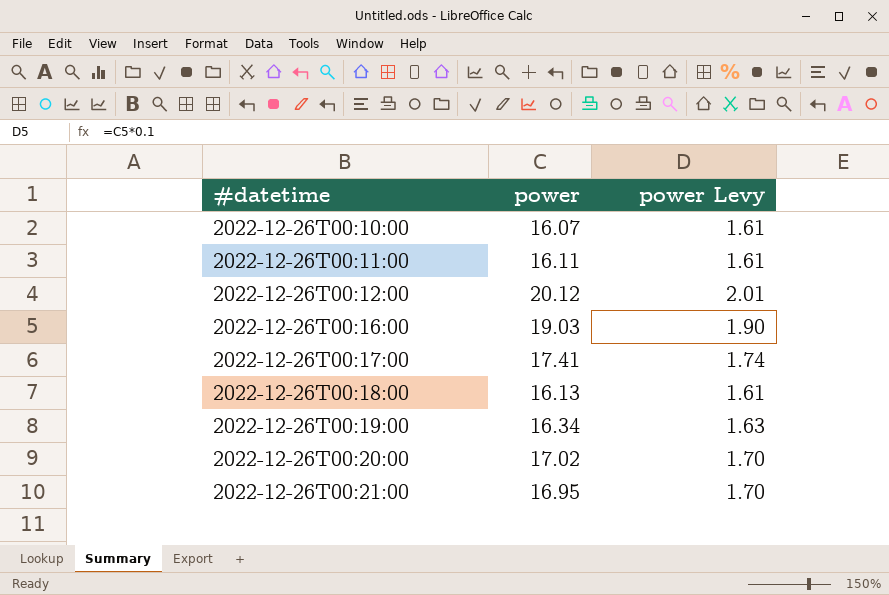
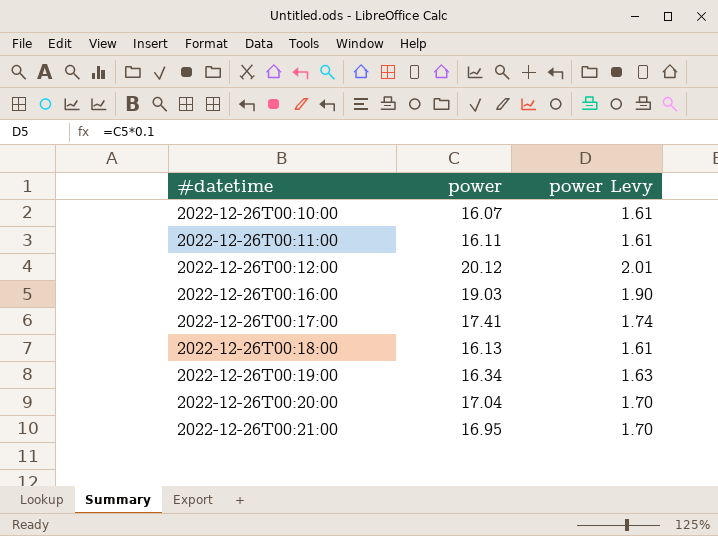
2022-12-26T00:20:00 | power: 17.02 -> 17.04

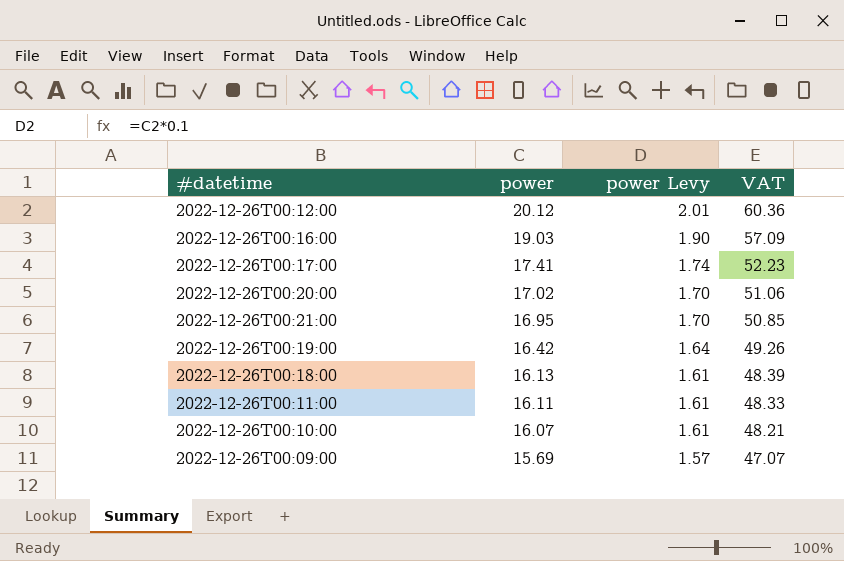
row order: #datetime ascending -> power descending
column VAT | formula: none -> [power] * 3
2022-12-26T00:20:00 | power: 17.04 -> 17.02
2022-12-26T00:19:00 | power: 16.34 -> 16.42
2022-12-26T00:19:00 | power Levy: 1.63 -> 1.64
row 2022-12-26T00:09:00: none -> 15.69 | 1.57 | 47.07

